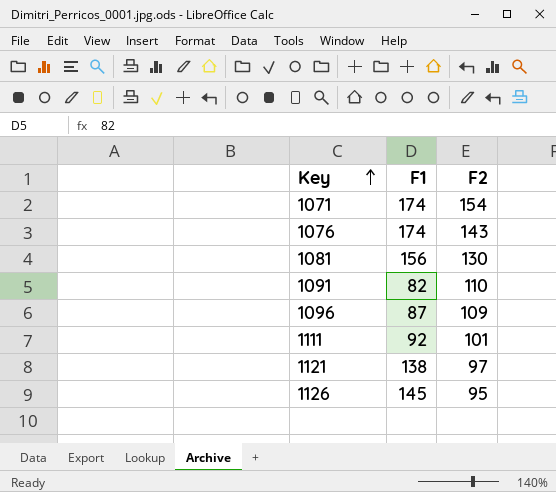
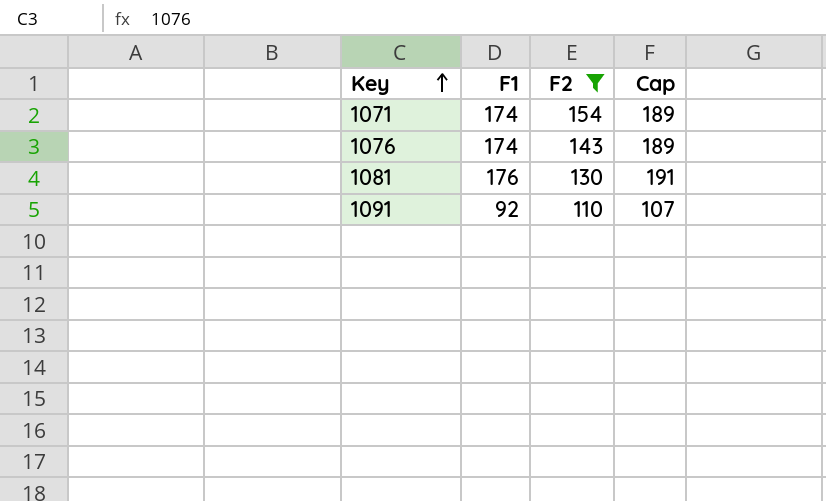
filter: none -> F2 >= 110
column Cap | formula: none -> [F1] + 15
1081 | F1: 156 -> 176
1091 | F1: 82 -> 92

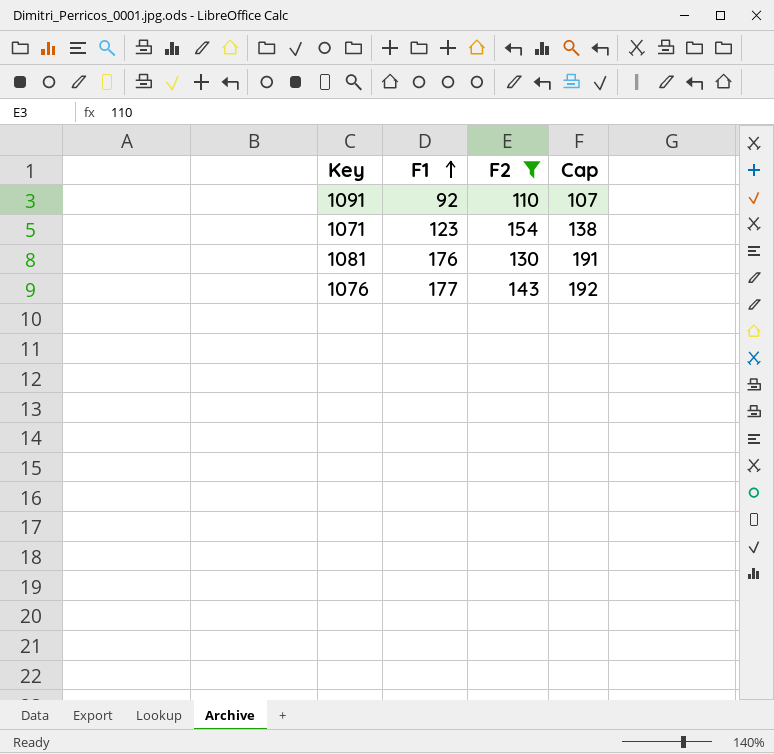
row order: Key ascending -> F1 ascending
1071 | F1: 174 -> 123
1071 | Cap: 189 -> 138
1076 | F1: 174 -> 177
1076 | Cap: 189 -> 192

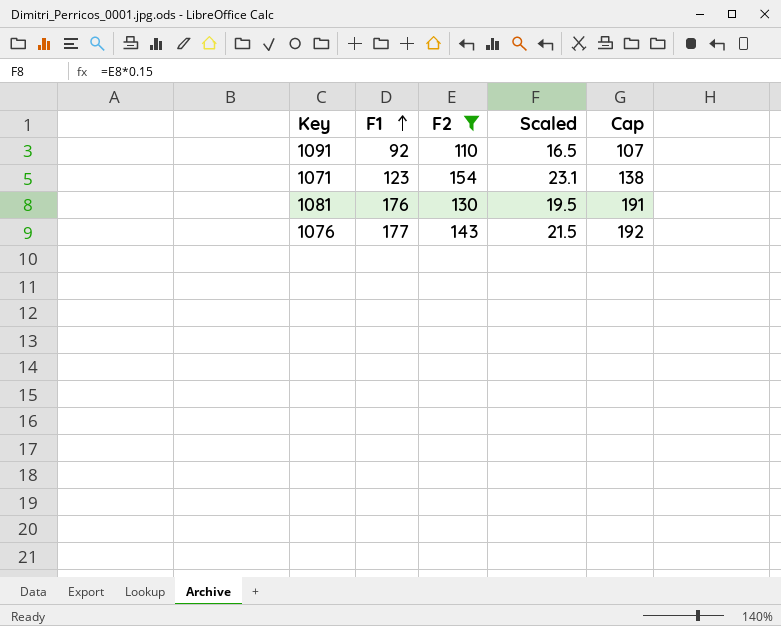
column Scaled | formula: none -> [F2] * 0.15

